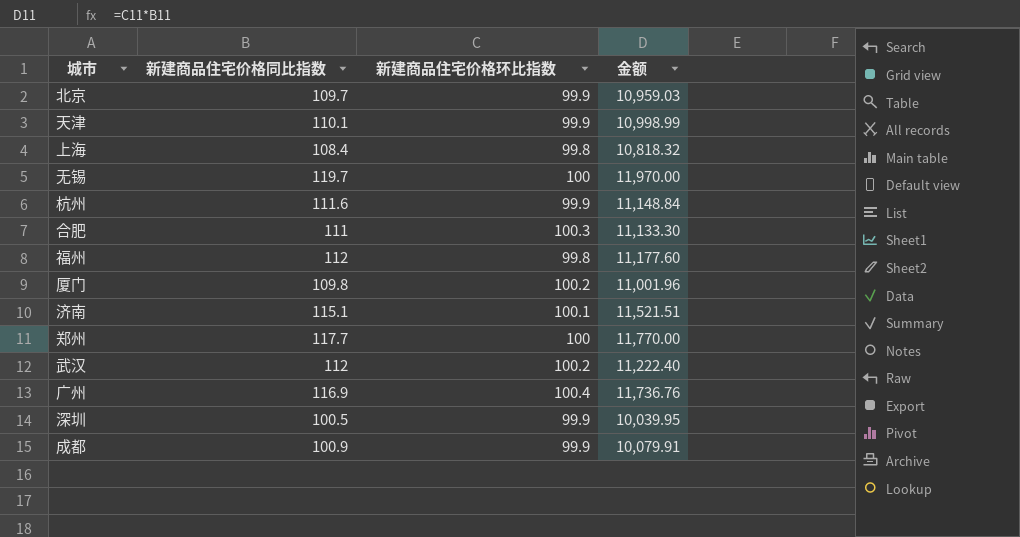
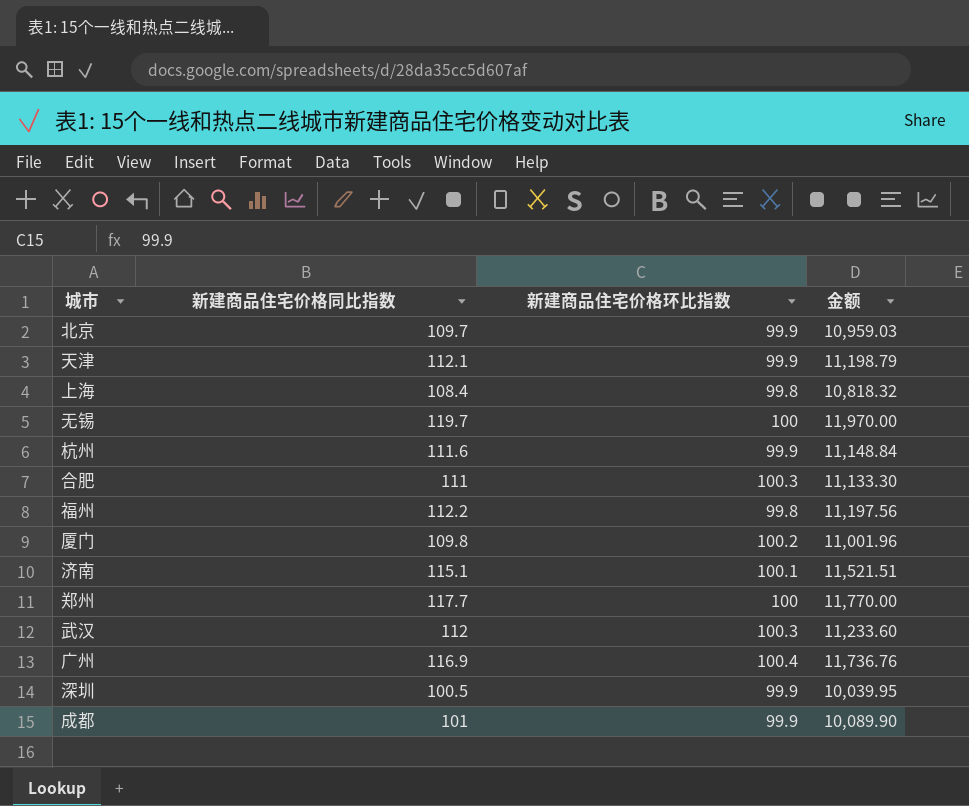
天津 | 新建商品住宅价格同比指数: 110.1 -> 112.1
天津 | 金额: 10,998.99 -> 11,198.79
福州 | 新建商品住宅价格同比指数: 112 -> 112.2
福州 | 金额: 11,177.60 -> 11,197.56
武汉 | 新建商品住宅价格环比指数: 100.2 -> 100.3
武汉 | 金额: 11,222.40 -> 11,233.60
成都 | 新建商品住宅价格同比指数: 100.9 -> 101
成都 | 金额: 10,079.91 -> 10,089.90

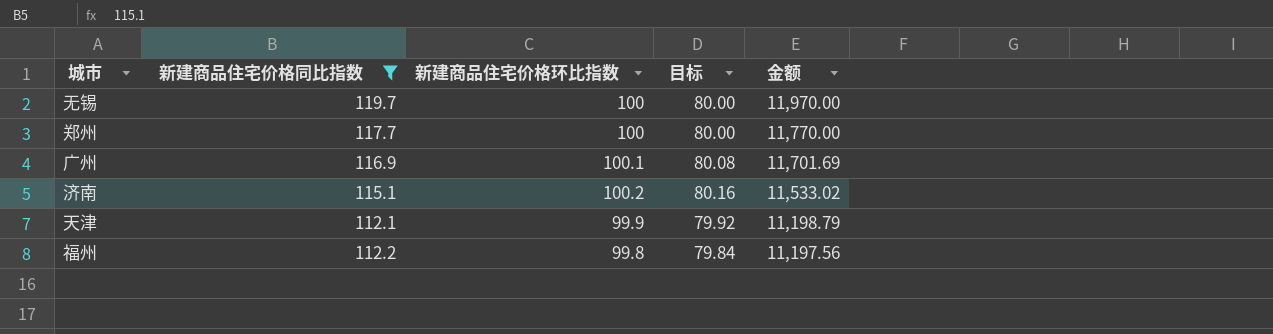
filter: none -> 新建商品住宅价格同比指数 >= 112.1
row order: none -> 金额 descending
column 目标 | formula: none -> [新建商品住宅价格环比指数] * 0.8
广州 | 新建商品住宅价格环比指数: 100.4 -> 100.1
广州 | 金额: 11,736.76 -> 11,701.69
济南 | 新建商品住宅价格环比指数: 100.1 -> 100.2
济南 | 金额: 11,521.51 -> 11,533.02

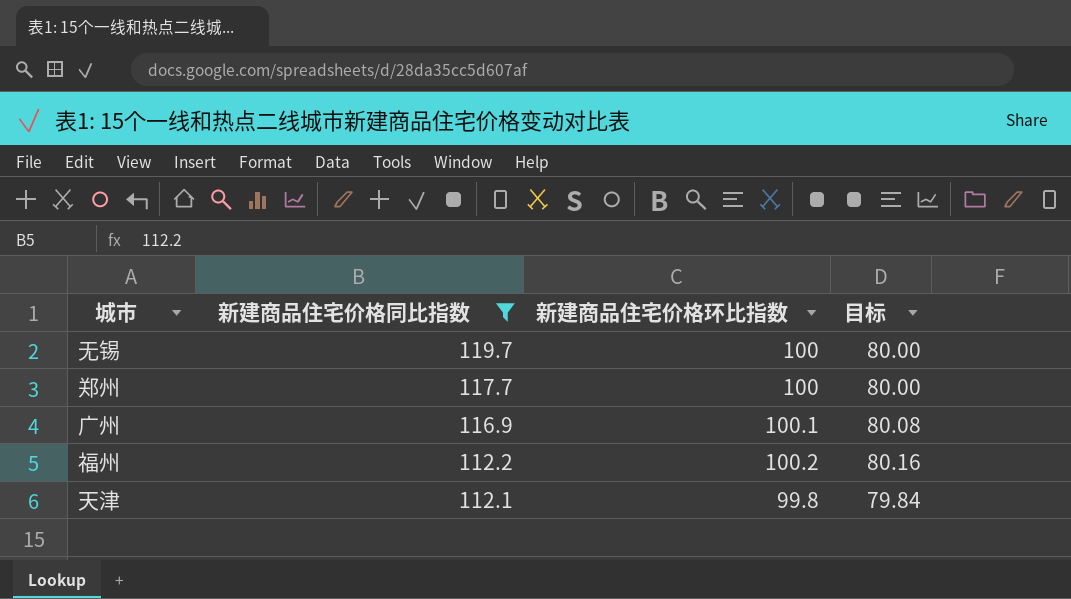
row order: 金额 descending -> 新建商品住宅价格同比指数 descending
column 金额 | formula: [新建商品住宅价格同比指数] * [新建商品住宅价格环比指数] -> none
row 济南: 115.1 | 100.2 | 80.16 | 11,533.02 -> none
福州 | 新建商品住宅价格环比指数: 99.8 -> 100.2
福州 | 目标: 79.84 -> 80.16
天津 | 新建商品住宅价格环比指数: 99.9 -> 99.8
天津 | 目标: 79.92 -> 79.84

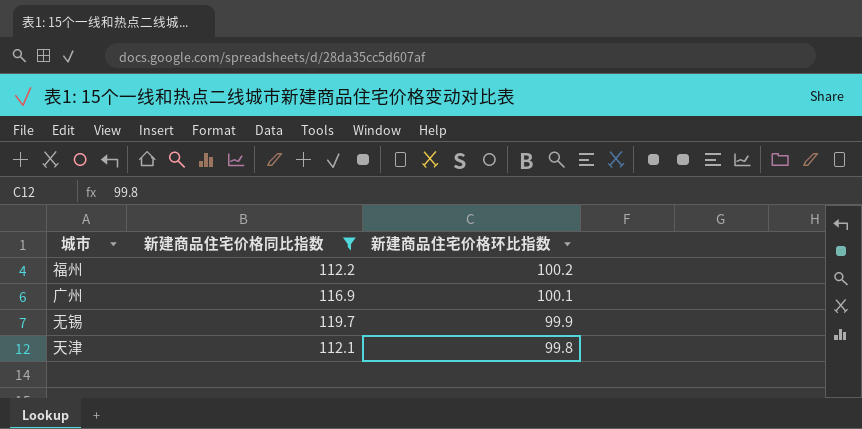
row order: 新建商品住宅价格同比指数 descending -> 新建商品住宅价格环比指数 descending
column 目标 | formula: [新建商品住宅价格环比指数] * 0.8 -> none
row 郑州: 117.7 | 100 | 80.00 -> none
无锡 | 新建商品住宅价格环比指数: 100 -> 99.9

